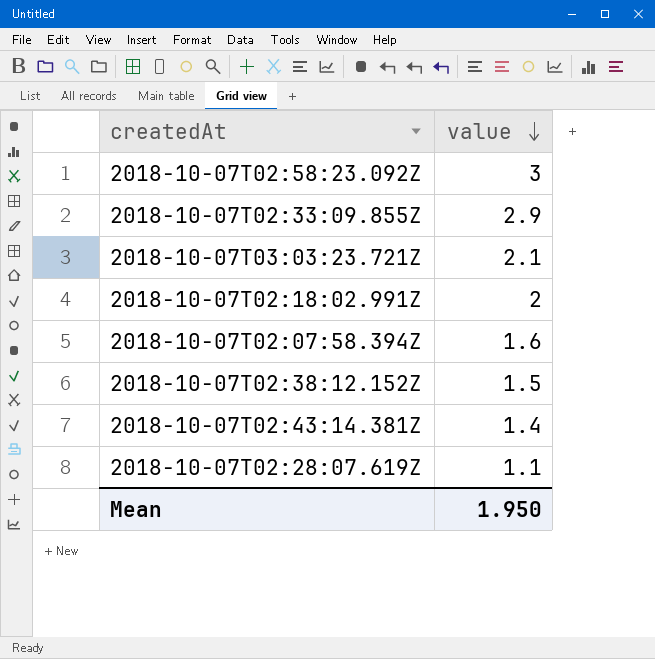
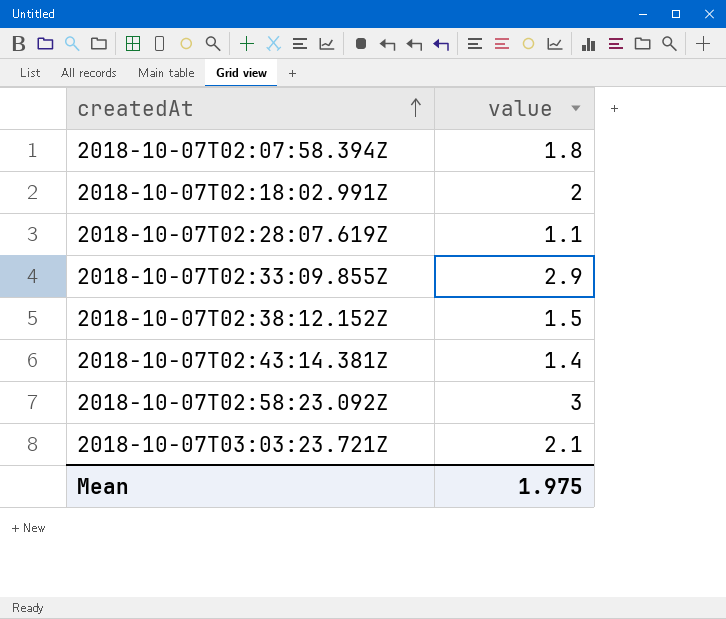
row order: value descending -> createdAt ascending
2018-10-07T02:07:58.394Z | value: 1.6 -> 1.8
Mean | value: 1.950 -> 1.975

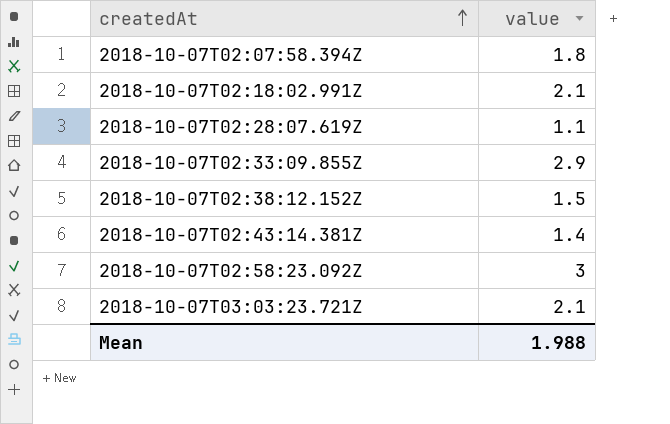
2018-10-07T02:18:02.991Z | value: 2 -> 2.1
Mean | value: 1.975 -> 1.988

